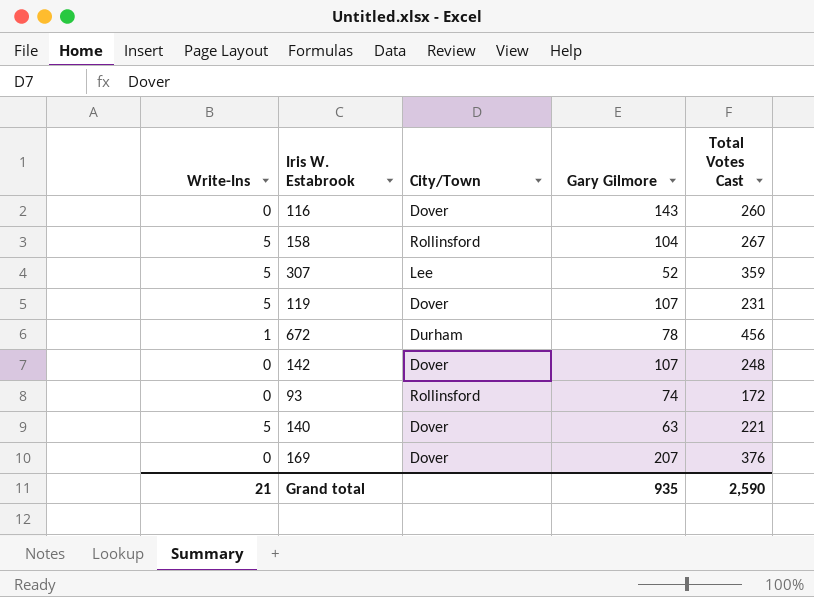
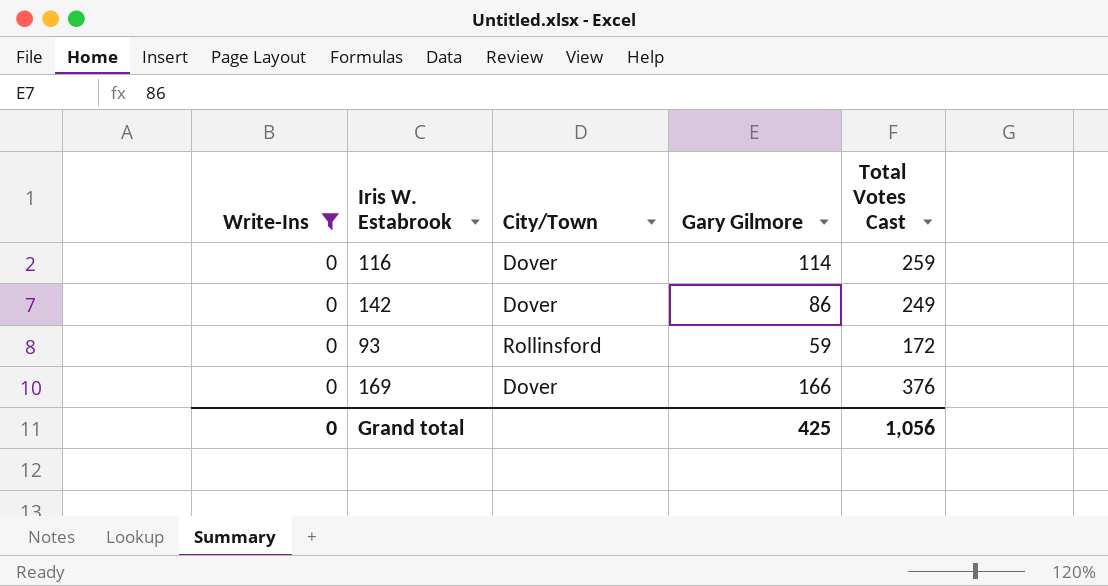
filter: none -> Write-Ins = 0
116 | Gary Gilmore: 143 -> 114
116 | Total Votes Cast: 260 -> 259
142 | Gary Gilmore: 107 -> 86
142 | Total Votes Cast: 248 -> 249
93 | Gary Gilmore: 74 -> 59
169 | Gary Gilmore: 207 -> 166
Grand total | Write-Ins: 21 -> 0
Grand total | Gary Gilmore: 935 -> 425
Grand total | Total Votes Cast: 2,590 -> 1,056

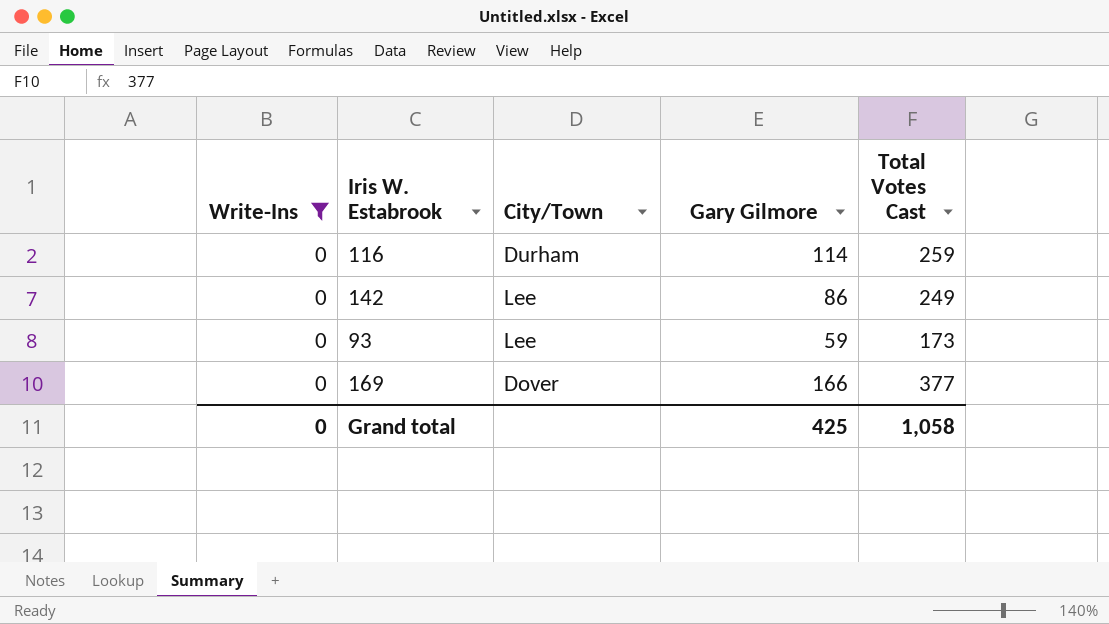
116 | City/Town: Dover -> Durham
142 | City/Town: Dover -> Lee
93 | City/Town: Rollinsford -> Lee
93 | Total Votes Cast: 172 -> 173
169 | Total Votes Cast: 376 -> 377
Grand total | Total Votes Cast: 1,056 -> 1,058

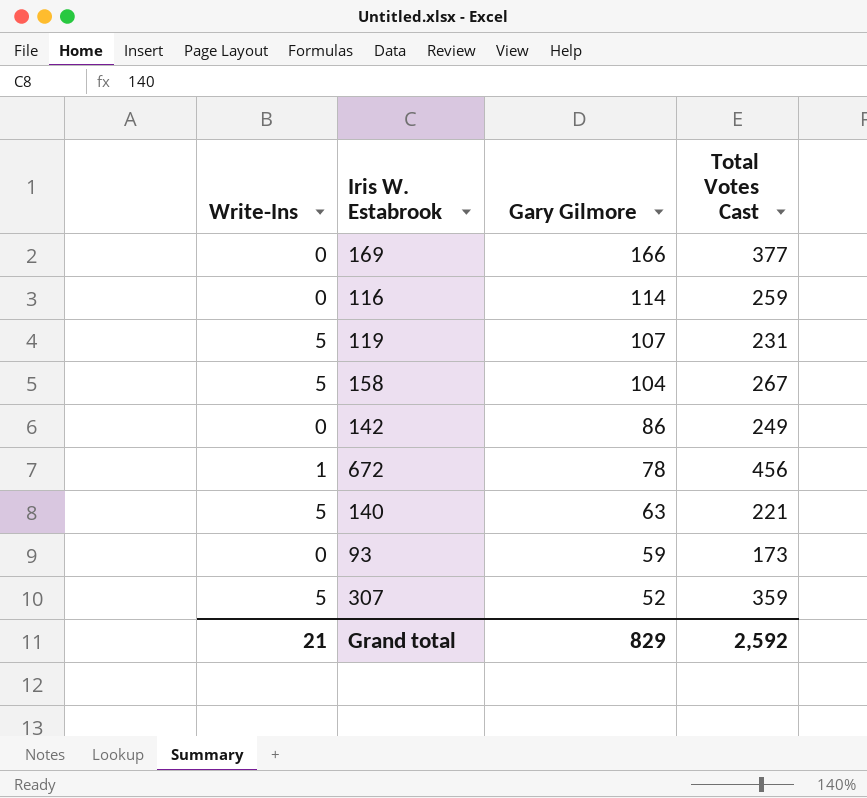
filter: Write-Ins = 0 -> none
row order: none -> Gary Gilmore descending
column City/Town | position: 3 -> none
Grand total | Write-Ins: 0 -> 21
Grand total | Gary Gilmore: 425 -> 829
Grand total | Total Votes Cast: 1,058 -> 2,592

